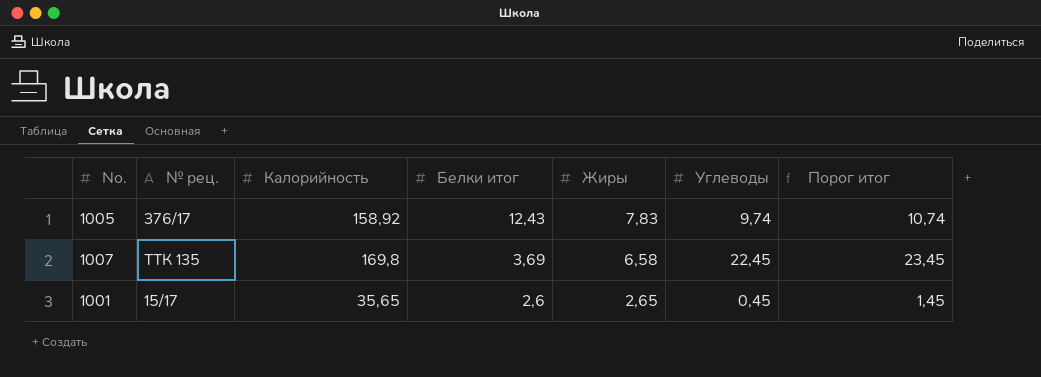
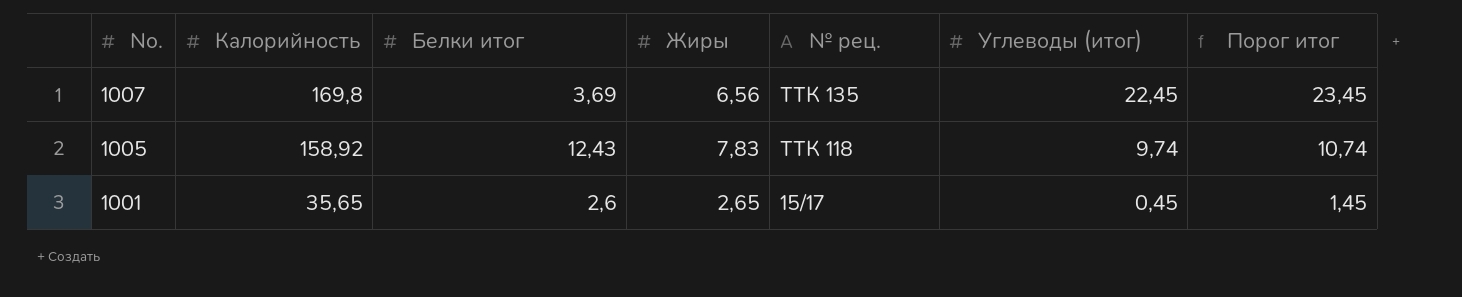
row order: Белки итог descending -> No. descending
column № рец. | position: 2 -> 5
column name: Углеводы -> Углеводы (итог)
1007 | Жиры: 6,58 -> 6,56
1005 | № рец.: 376/17 -> ТТК 118

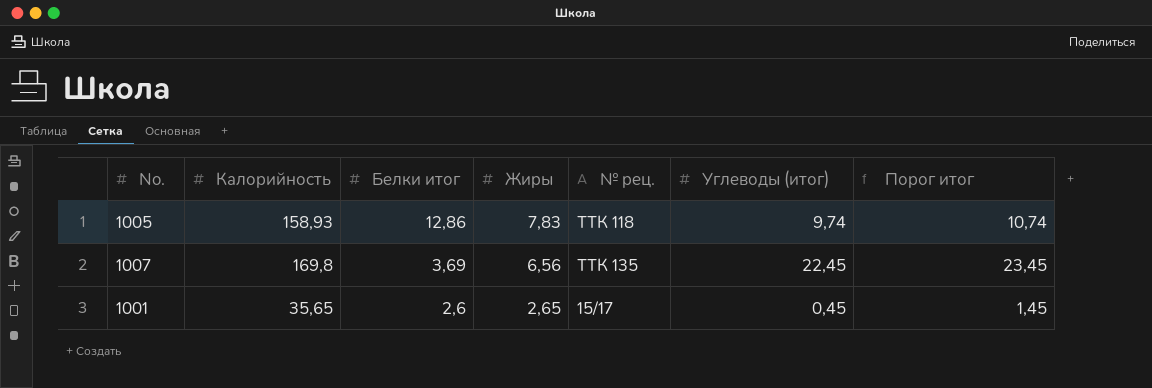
row order: No. descending -> Белки итог descending
1005 | Калорийность: 158,92 -> 158,93
1005 | Белки итог: 12,43 -> 12,86

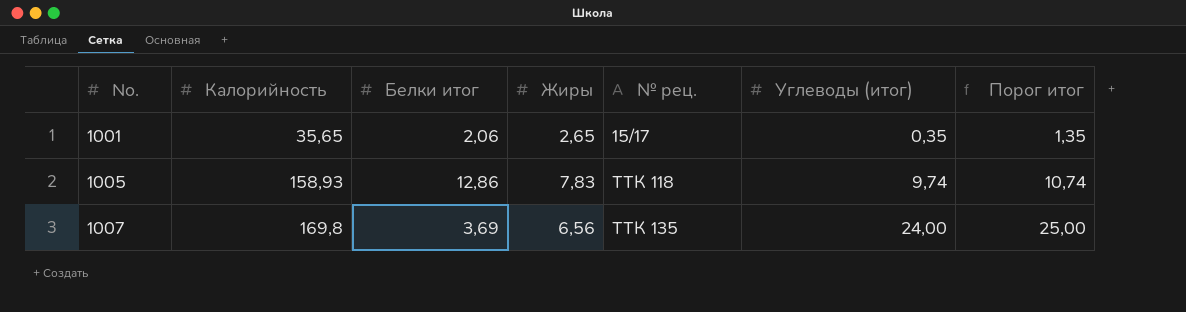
row order: Белки итог descending -> No. ascending
1001 | Белки итог: 2,6 -> 2,06
1001 | Углеводы (итог): 0,45 -> 0,35
1001 | Порог итог: 1,45 -> 1,35
1007 | Углеводы (итог): 22,45 -> 24,00
1007 | Порог итог: 23,45 -> 25,00

